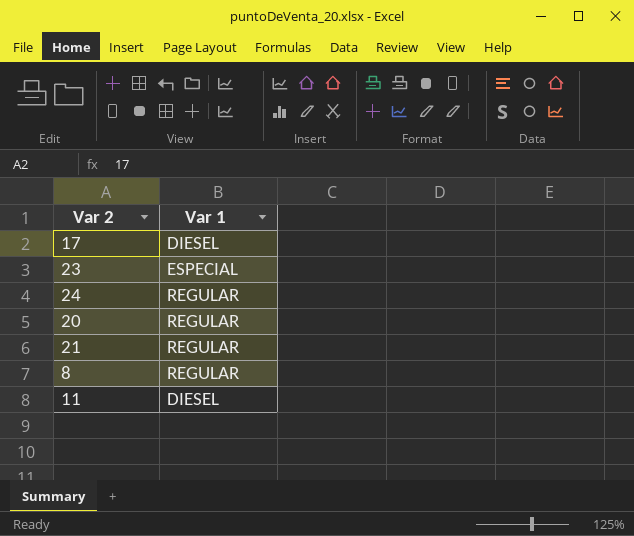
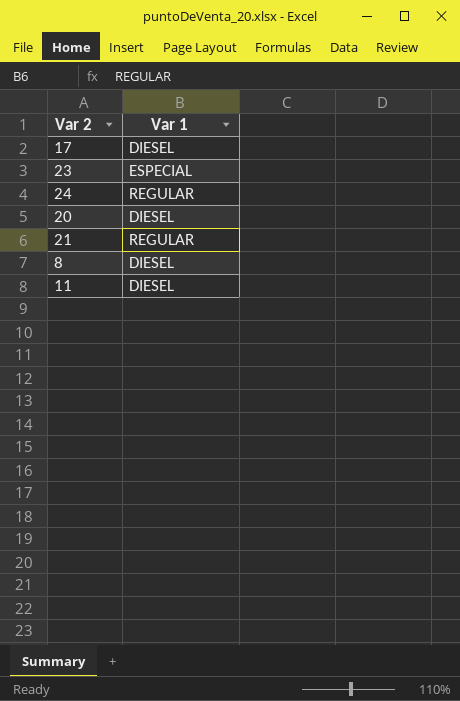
20 | Var 1: REGULAR -> DIESEL
8 | Var 1: REGULAR -> DIESEL

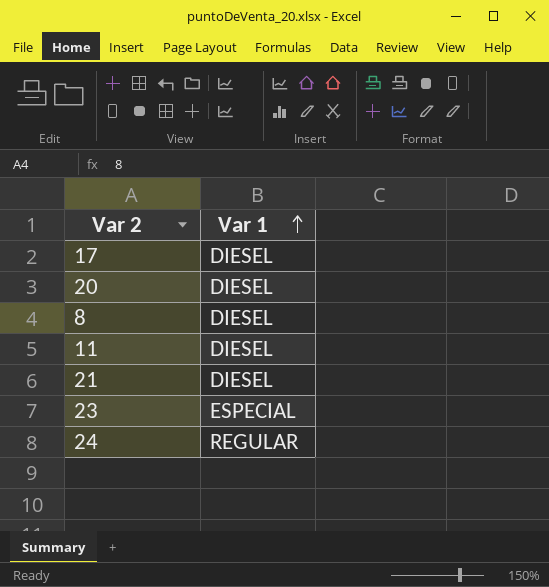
row order: none -> Var 1 ascending
21 | Var 1: REGULAR -> DIESEL

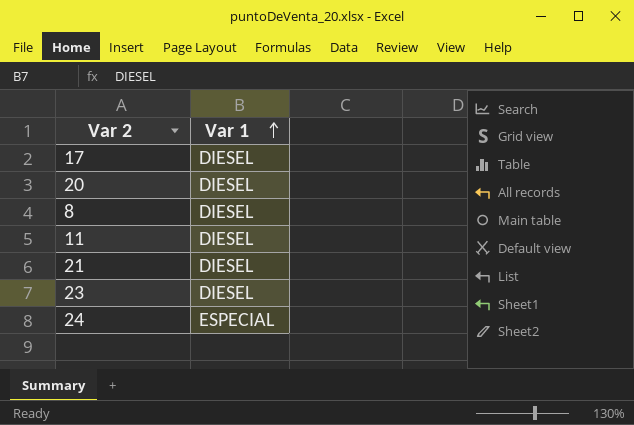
23 | Var 1: ESPECIAL -> DIESEL
24 | Var 1: REGULAR -> ESPECIAL

